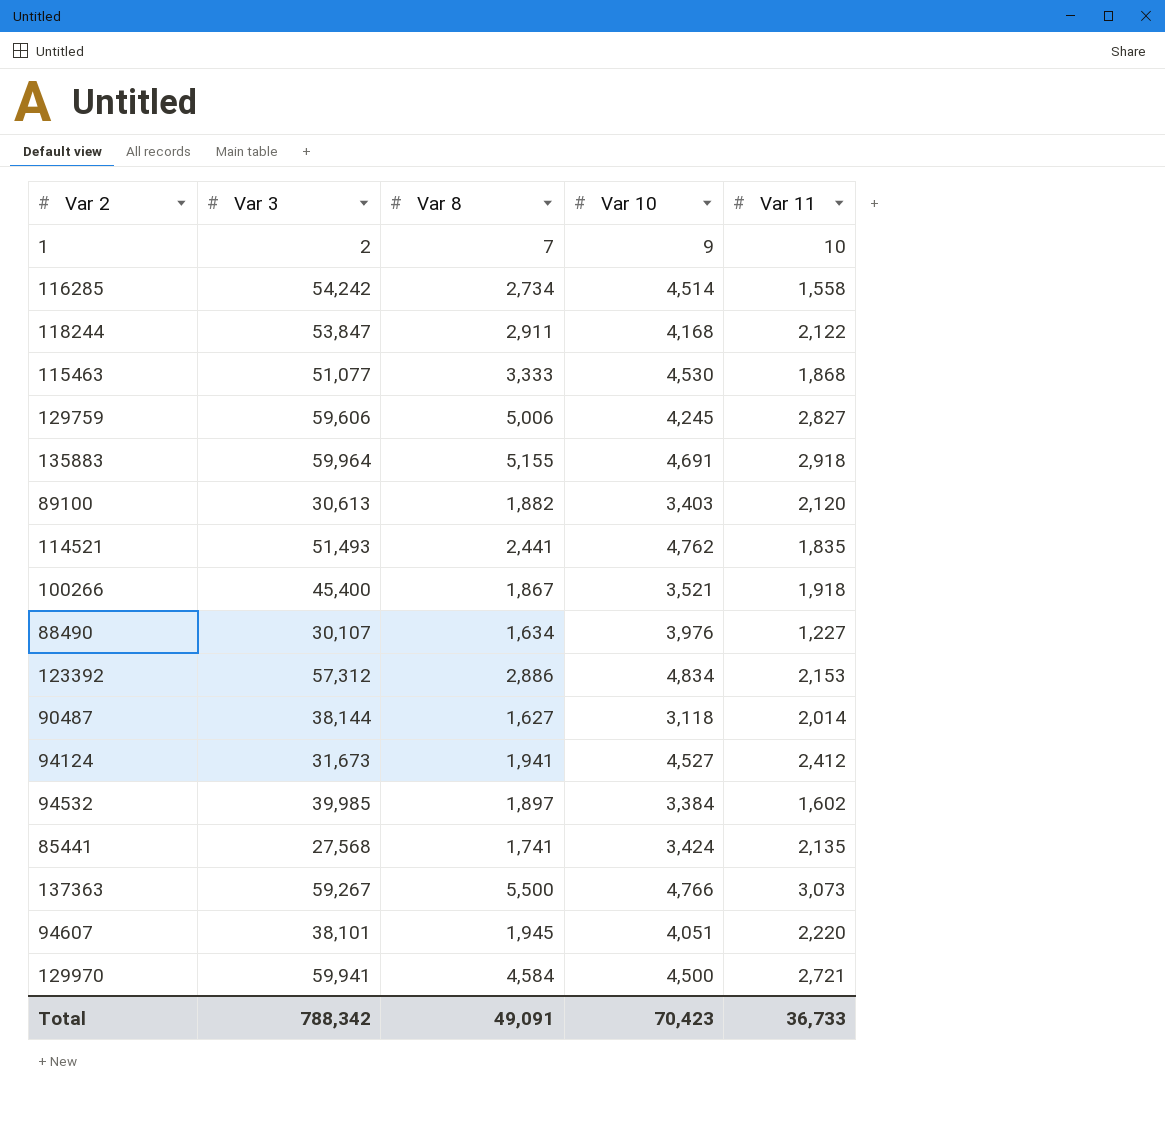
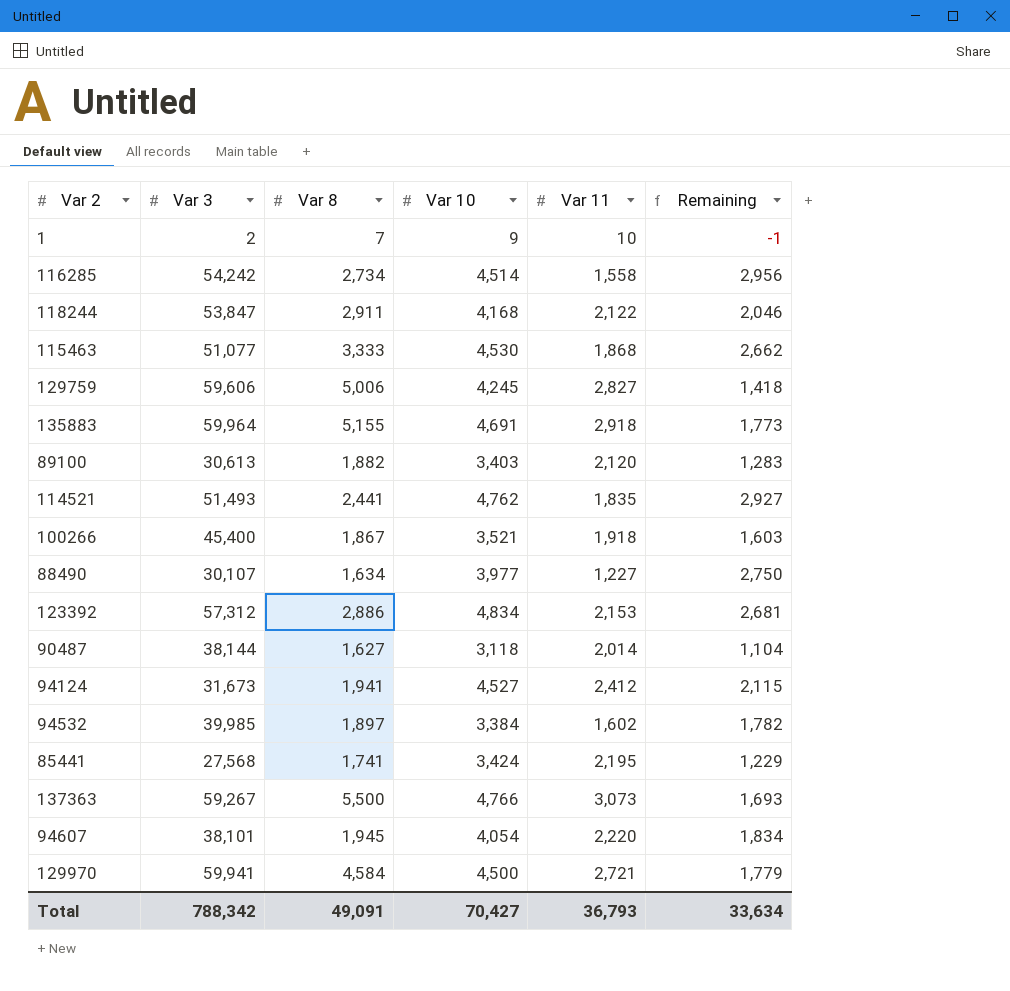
column Remaining | formula: none -> [Var 10] - [Var 11]
88490 | Var 10: 3,976 -> 3,977
85441 | Var 11: 2,135 -> 2,195
94607 | Var 10: 4,051 -> 4,054
Total | Var 10: 70,423 -> 70,427
Total | Var 11: 36,733 -> 36,793

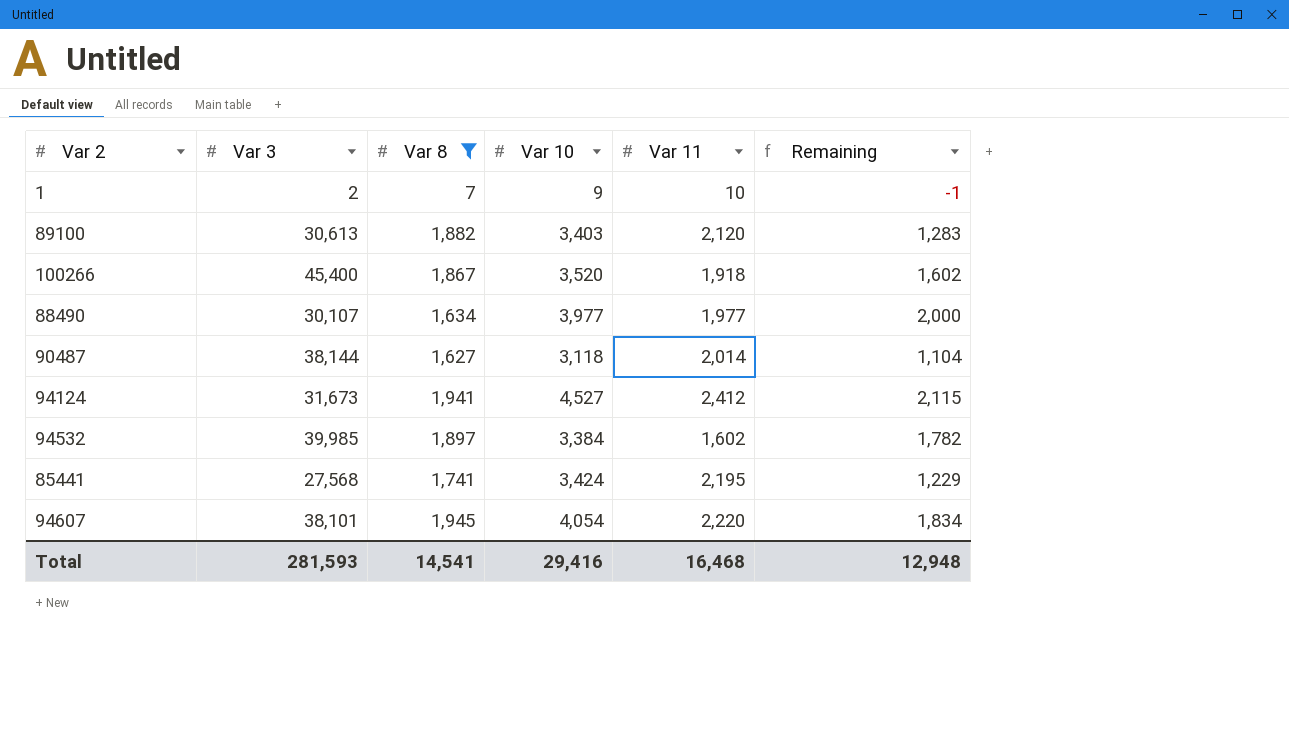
filter: none -> Var 8 <= 1,945
100266 | Var 10: 3,521 -> 3,520
100266 | Remaining: 1,603 -> 1,602
88490 | Var 11: 1,227 -> 1,977
88490 | Remaining: 2,750 -> 2,000
Total | Var 3: 788,342 -> 281,593
Total | Var 8: 49,091 -> 14,541
Total | Var 10: 70,427 -> 29,416
Total | Var 11: 36,793 -> 16,468
Total | Remaining: 33,634 -> 12,948

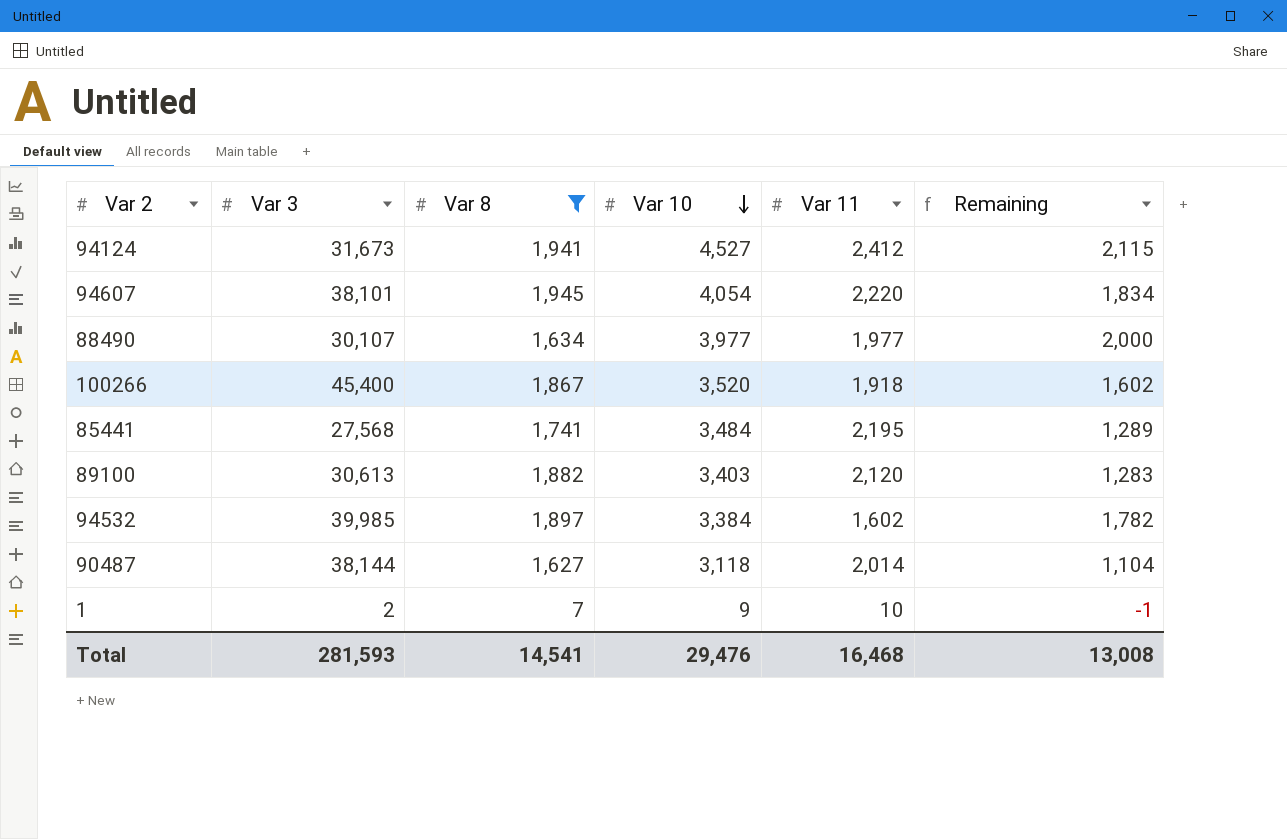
row order: none -> Var 10 descending
85441 | Var 10: 3,424 -> 3,484
85441 | Remaining: 1,229 -> 1,289
Total | Var 10: 29,416 -> 29,476
Total | Remaining: 12,948 -> 13,008

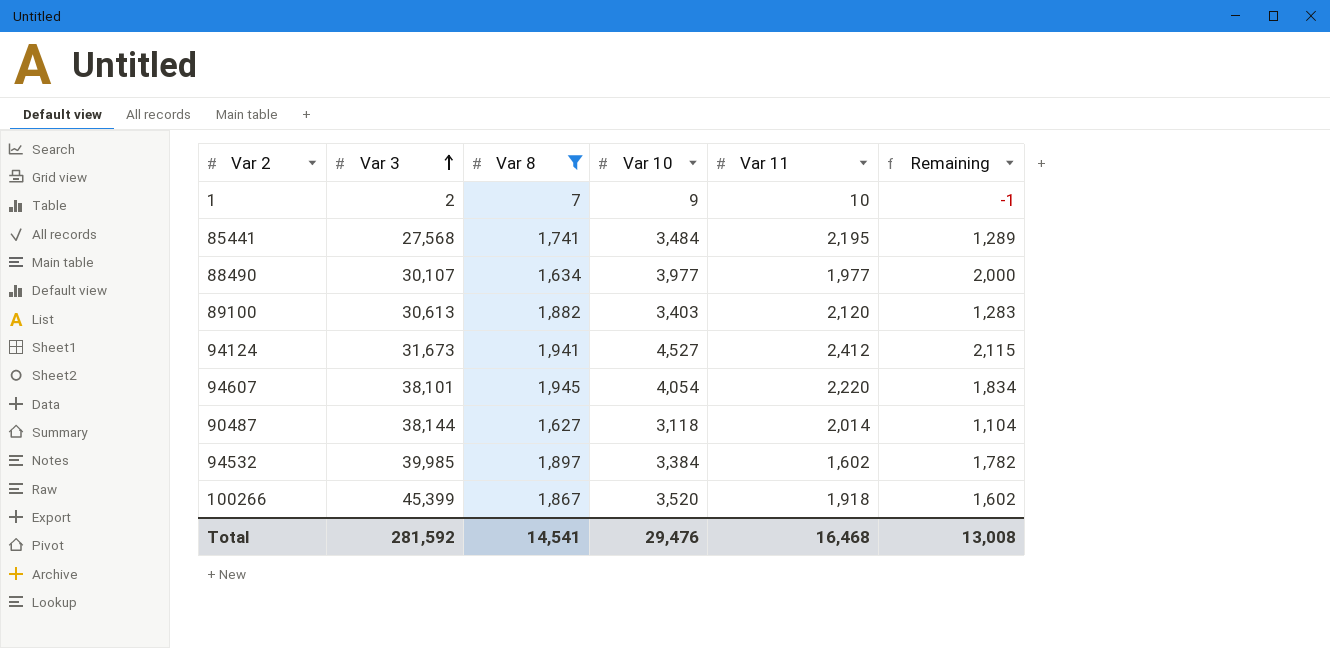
row order: Var 10 descending -> Var 3 ascending
100266 | Var 3: 45,400 -> 45,399
Total | Var 3: 281,593 -> 281,592

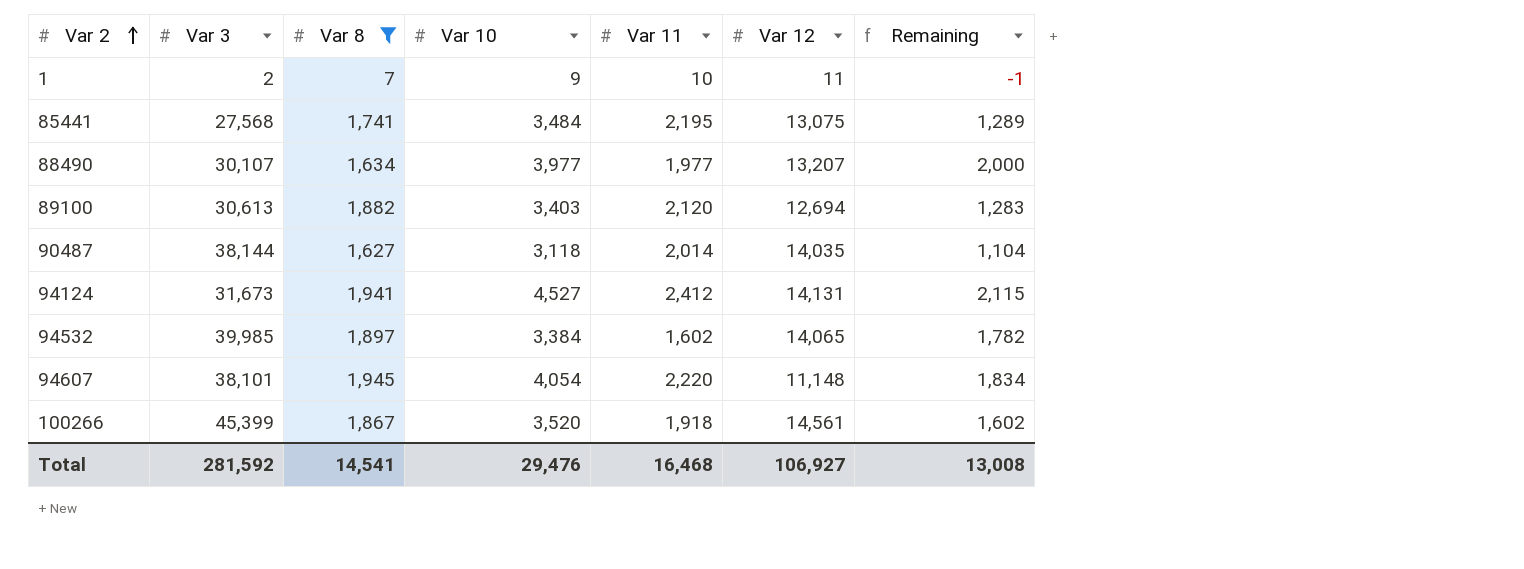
row order: Var 3 ascending -> Var 2 ascending
column Var 12 | position: none -> 6

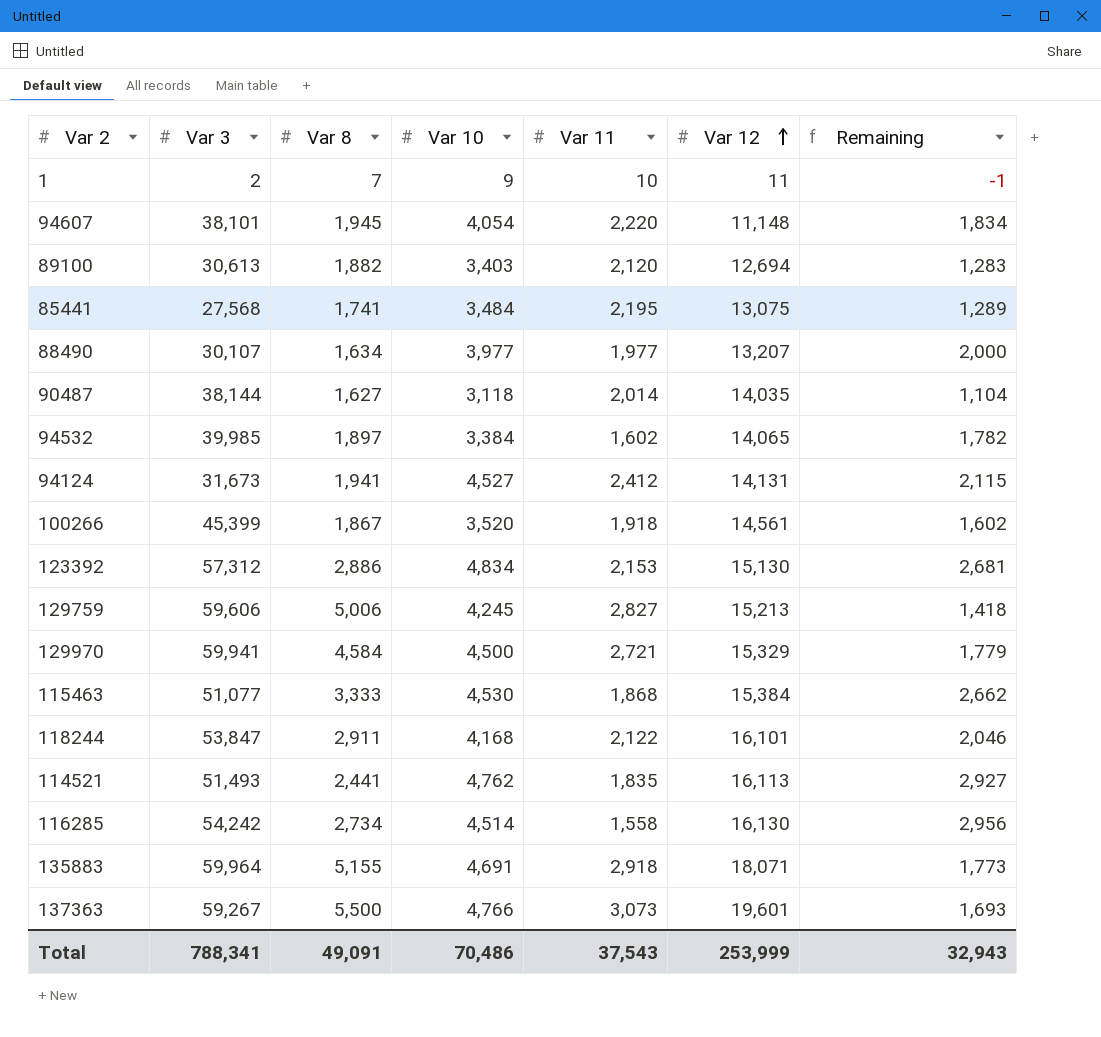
filter: Var 8 <= 1,945 -> none
row order: Var 2 ascending -> Var 12 ascending
Total | Var 3: 281,592 -> 788,341
Total | Var 8: 14,541 -> 49,091
Total | Var 10: 29,476 -> 70,486
Total | Var 11: 16,468 -> 37,543
Total | Var 12: 106,927 -> 253,999
Total | Remaining: 13,008 -> 32,943

